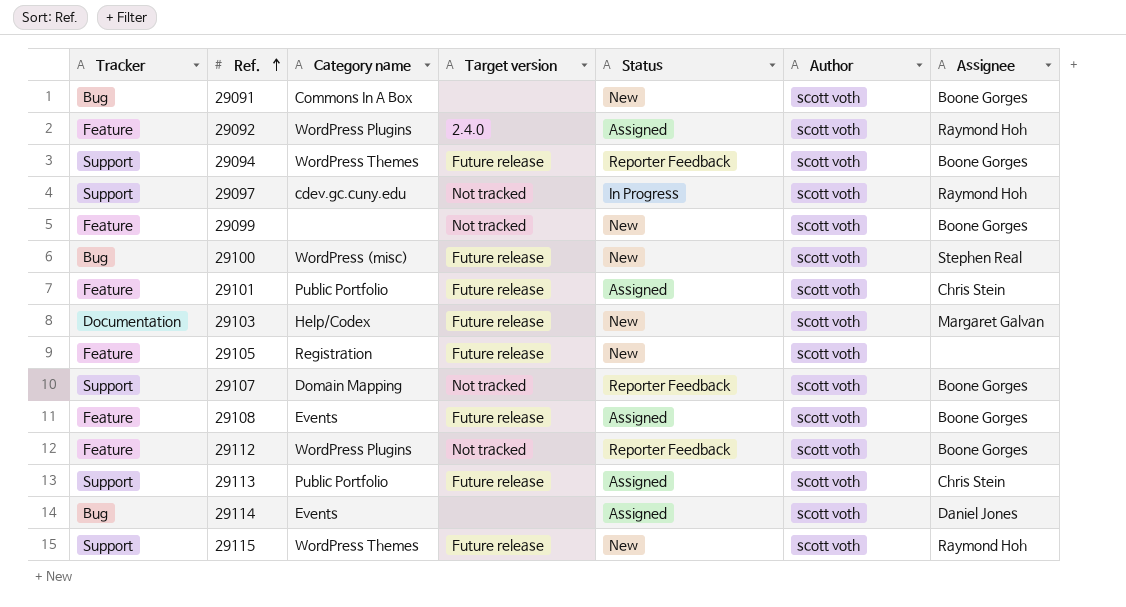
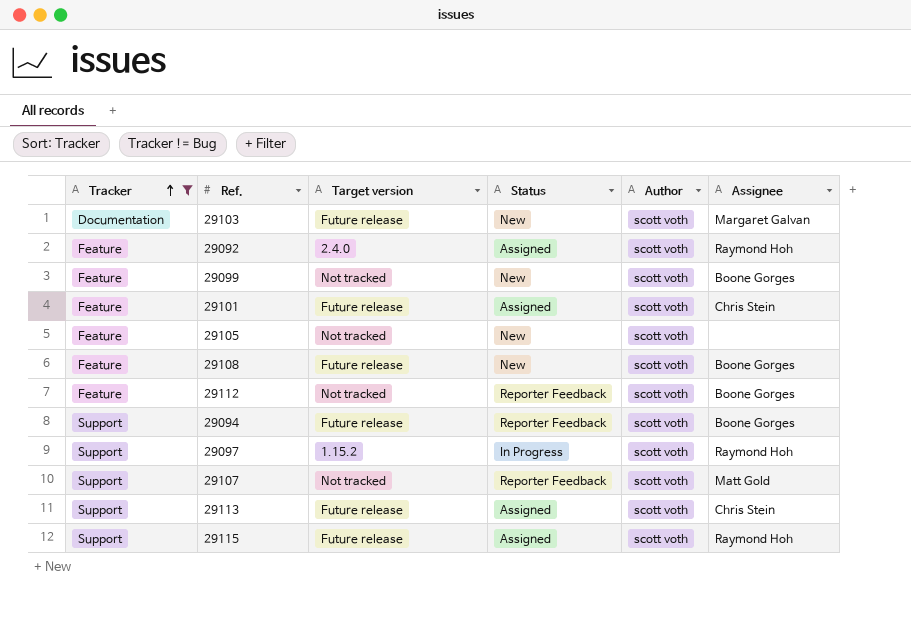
filter: none -> Tracker != Bug
row order: Ref. ascending -> Tracker ascending
column Category name | position: 3 -> none
29105 | Target version: Future release -> Not tracked
29108 | Status: Assigned -> New
29097 | Target version: Not tracked -> 1.15.2
29107 | Assignee: Boone Gorges -> Matt Gold
29115 | Status: New -> Assigned

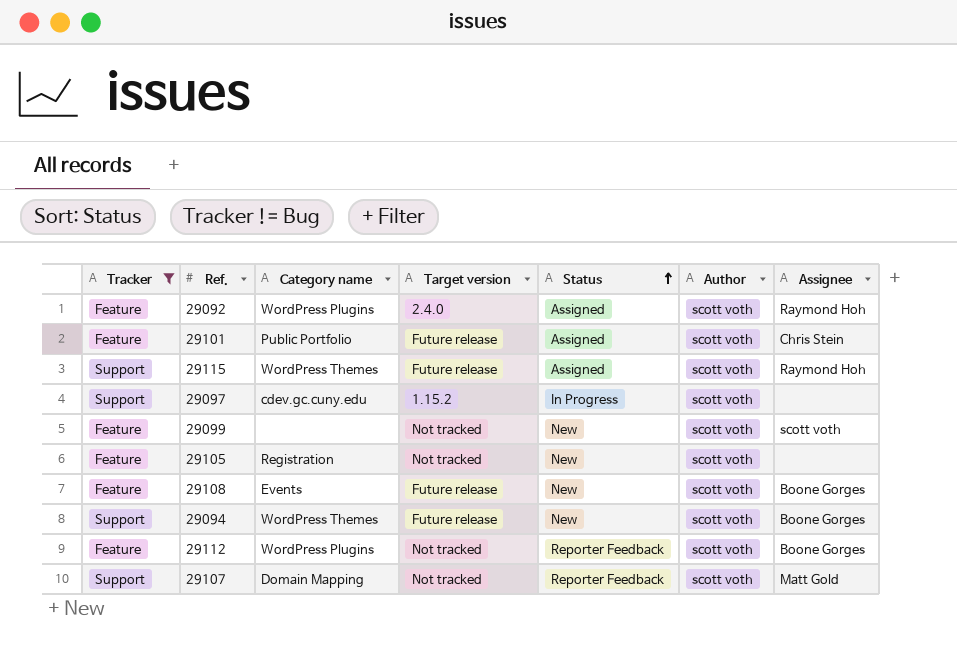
row order: Tracker ascending -> Status ascending
column Category name | position: none -> 3
row 29103: Documentation | Future release | New | scott voth | Margaret Galvan -> none
row 29113: Support | Future release | Assigned | scott voth | Chris Stein -> none
29097 | Assignee: Raymond Hoh -> none
29099 | Assignee: Boone Gorges -> scott voth
29094 | Status: Reporter Feedback -> New

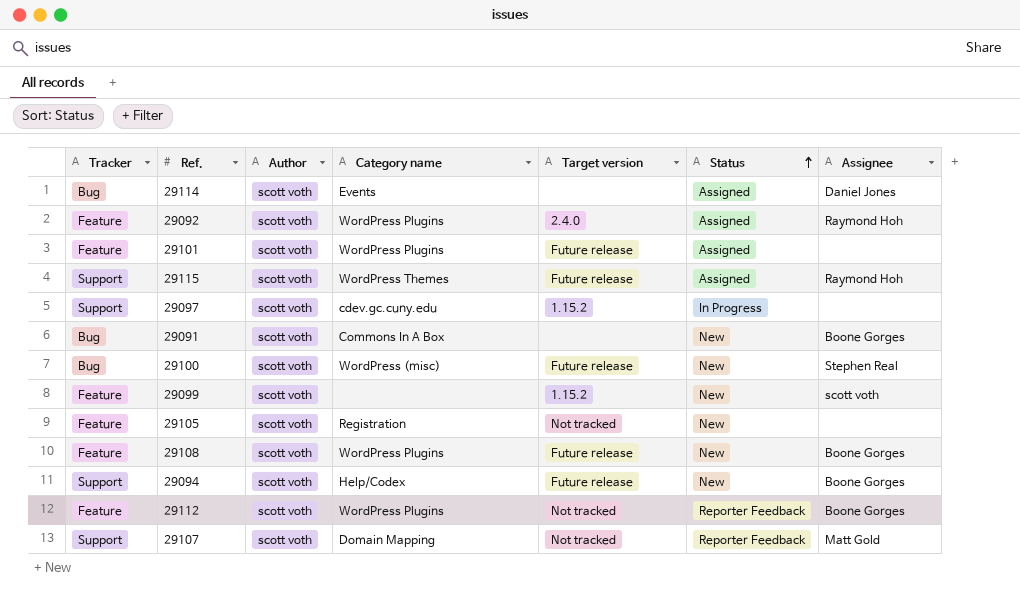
filter: Tracker != Bug -> none
column Author | position: 6 -> 3
29101 | Category name: Public Portfolio -> WordPress Plugins
29101 | Assignee: Chris Stein -> none
29099 | Target version: Not tracked -> 1.15.2
29108 | Category name: Events -> WordPress Plugins
29094 | Category name: WordPress Themes -> Help/Codex

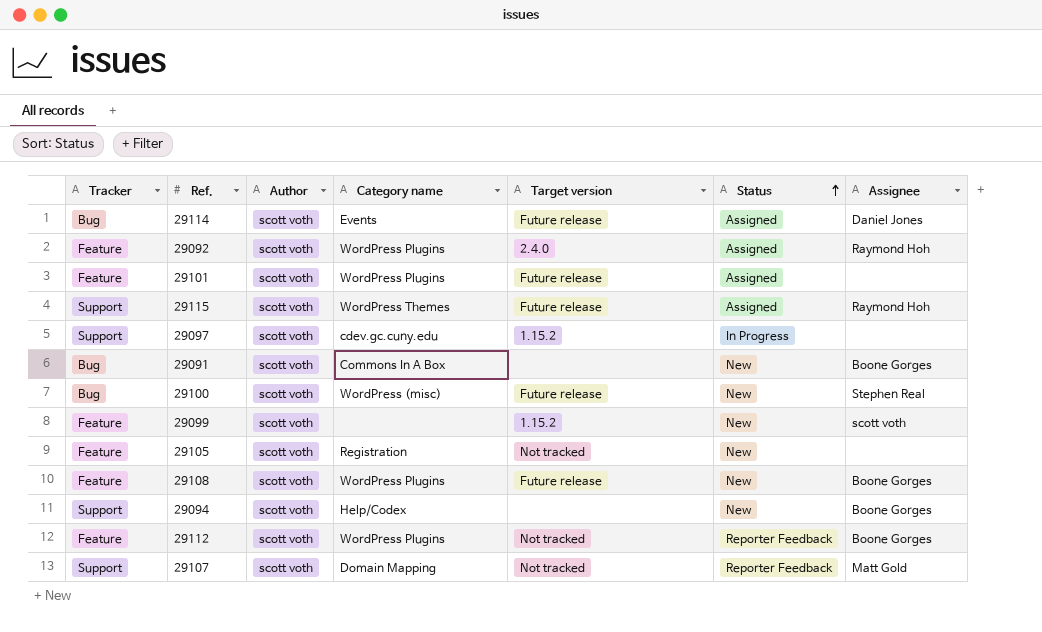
29114 | Target version: none -> Future release
29094 | Target version: Future release -> none

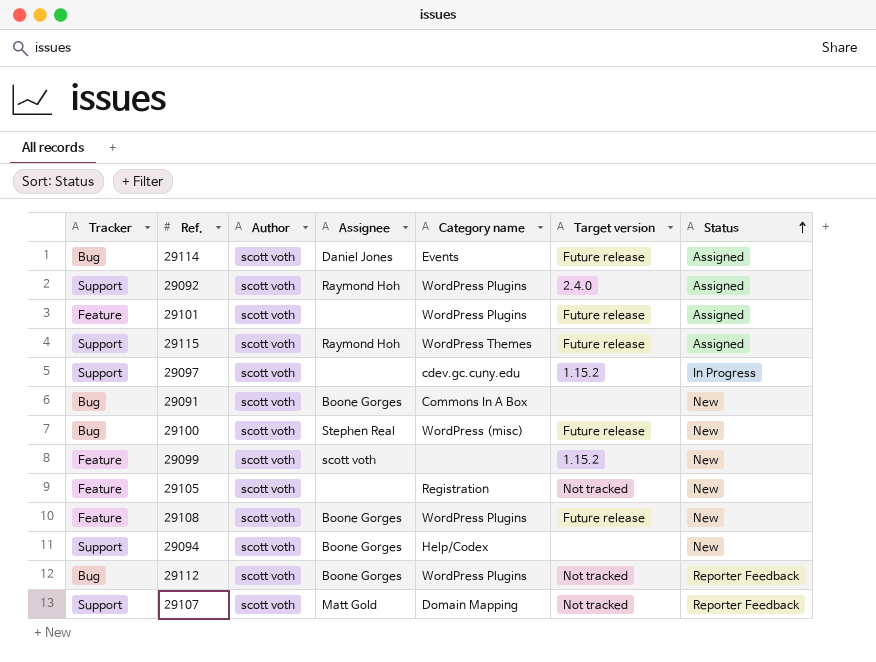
column Assignee | position: 7 -> 4
29092 | Tracker: Feature -> Support
29112 | Tracker: Feature -> Bug

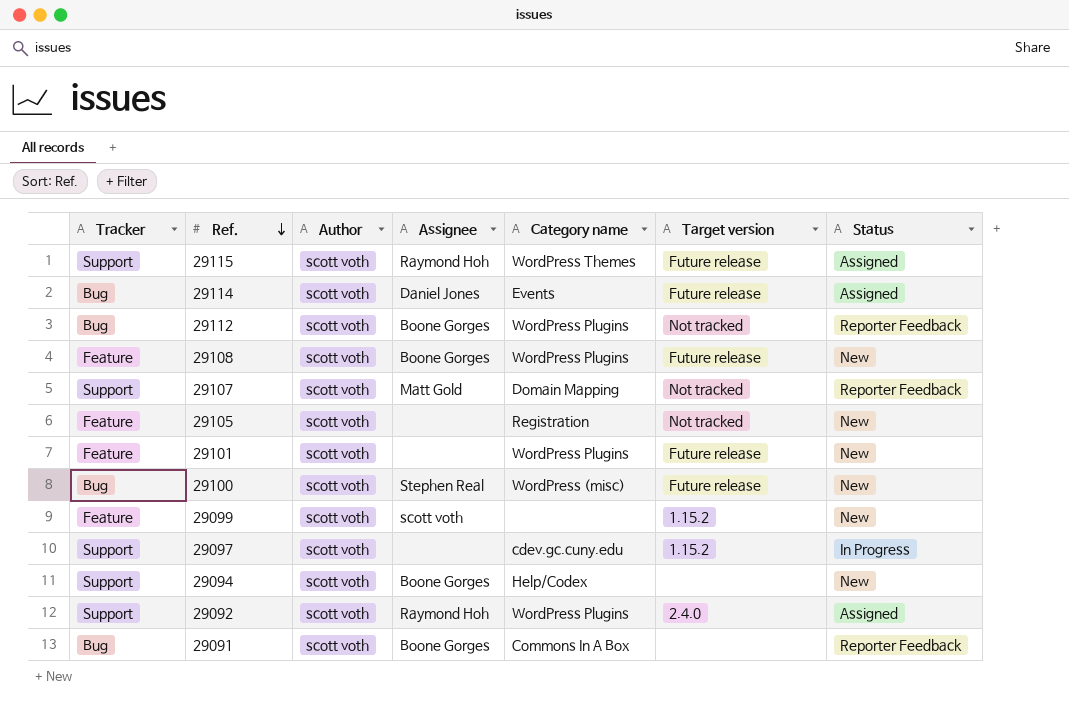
row order: Status ascending -> Ref. descending
29101 | Status: Assigned -> New
29091 | Status: New -> Reporter Feedback

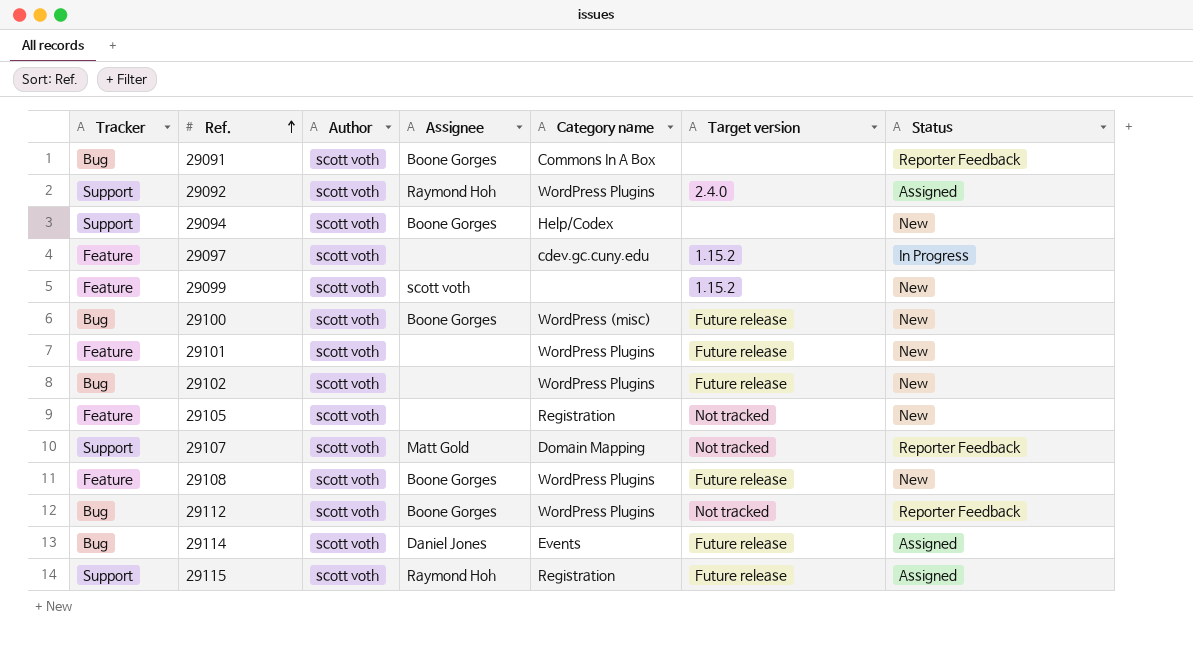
row order: Ref. descending -> Ref. ascending
29097 | Tracker: Support -> Feature
29100 | Assignee: Stephen Real -> Boone Gorges
row 29102: none -> Bug | scott voth | none | WordPress Plugins | Future release | New
29115 | Category name: WordPress Themes -> Registration

